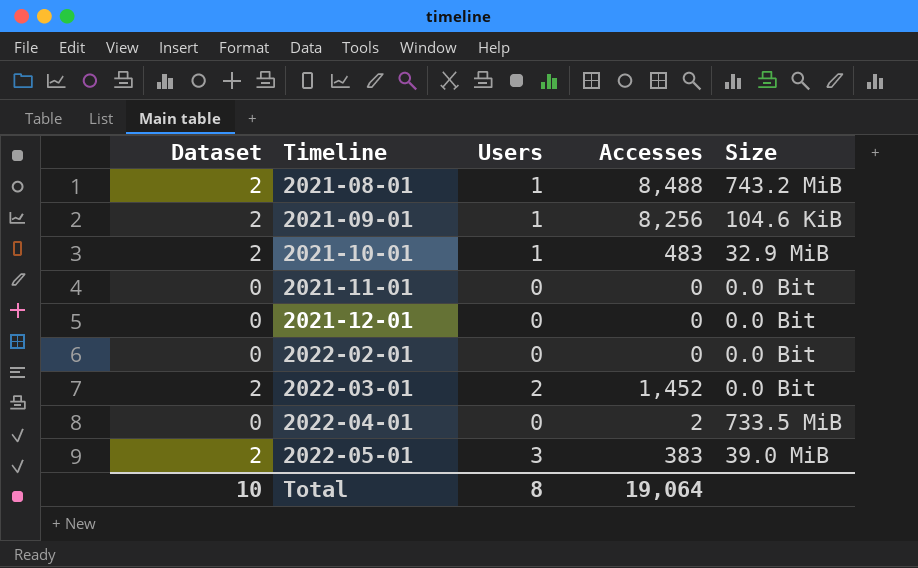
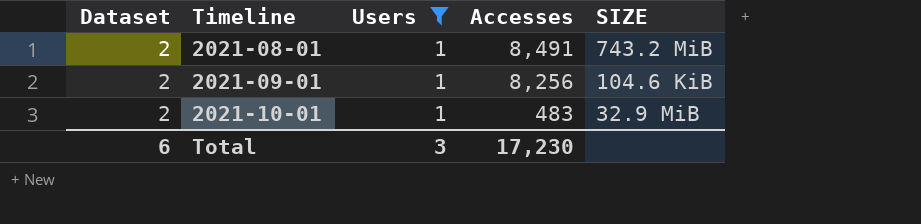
filter: none -> Users = 1
column name: Size -> SIZE
2021-08-01 | Accesses: 8,488 -> 8,491
Total | Dataset: 10 -> 6
Total | Users: 8 -> 3
Total | Accesses: 19,064 -> 17,230

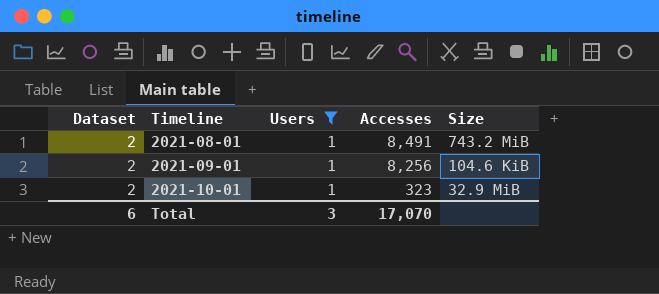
column name: SIZE -> Size
2021-10-01 | Accesses: 483 -> 323
Total | Accesses: 17,230 -> 17,070

